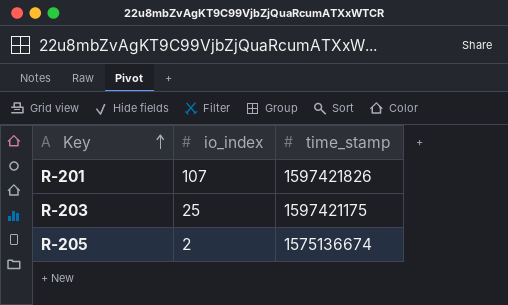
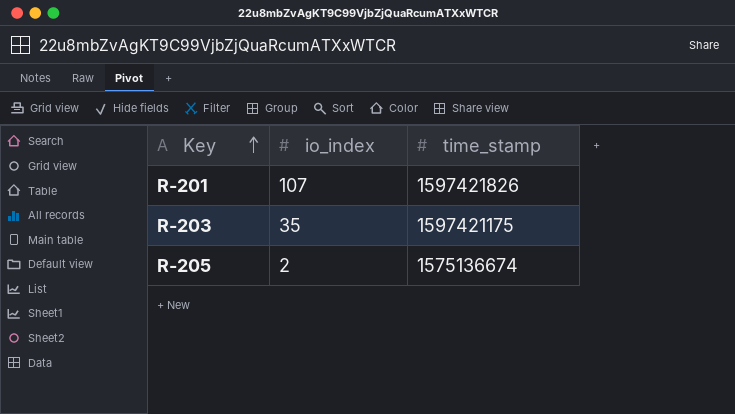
R-203 | io_index: 25 -> 35

